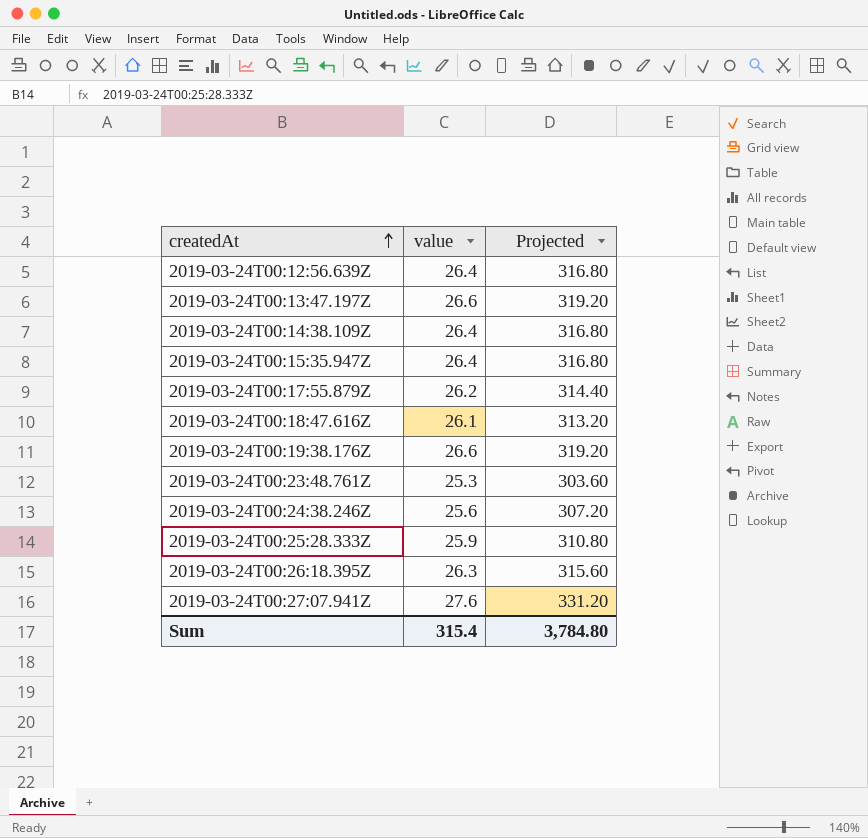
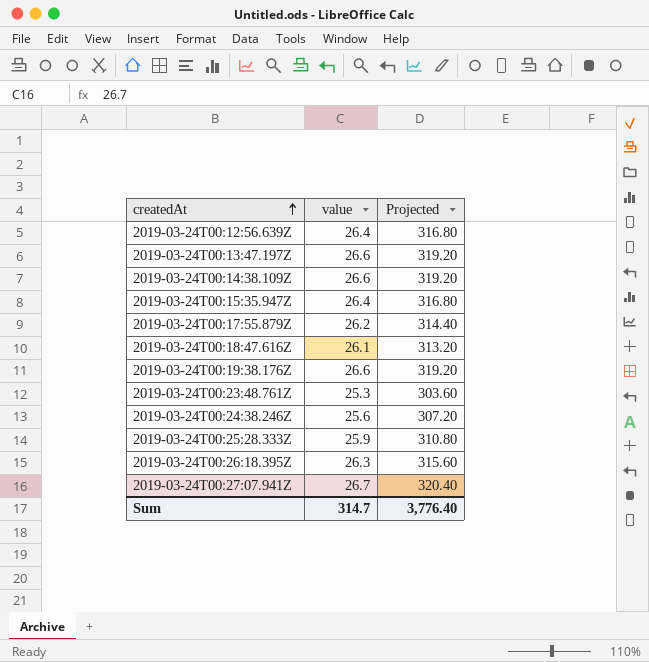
2019-03-24T00:14:38.109Z | value: 26.4 -> 26.6
2019-03-24T00:14:38.109Z | Projected: 316.80 -> 319.20
2019-03-24T00:27:07.941Z | value: 27.6 -> 26.7
2019-03-24T00:27:07.941Z | Projected: 331.20 -> 320.40
Sum | value: 315.4 -> 314.7
Sum | Projected: 3,784.80 -> 3,776.40

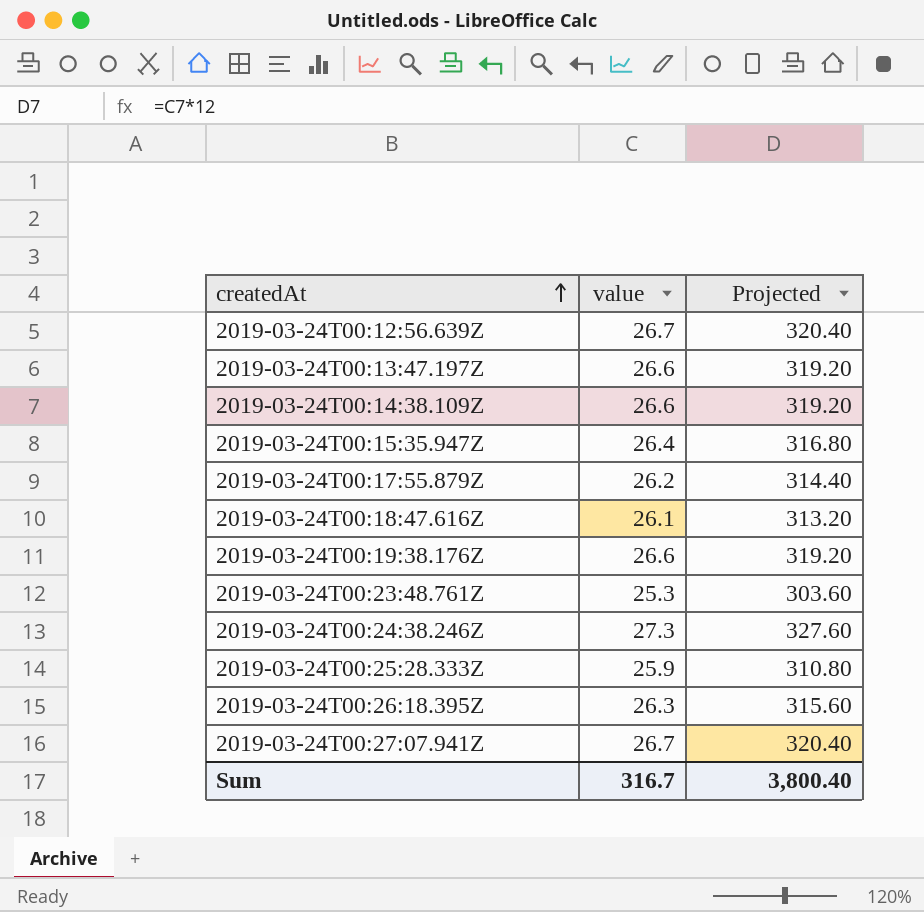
2019-03-24T00:12:56.639Z | value: 26.4 -> 26.7
2019-03-24T00:12:56.639Z | Projected: 316.80 -> 320.40
2019-03-24T00:24:38.246Z | value: 25.6 -> 27.3
2019-03-24T00:24:38.246Z | Projected: 307.20 -> 327.60
Sum | value: 314.7 -> 316.7
Sum | Projected: 3,776.40 -> 3,800.40

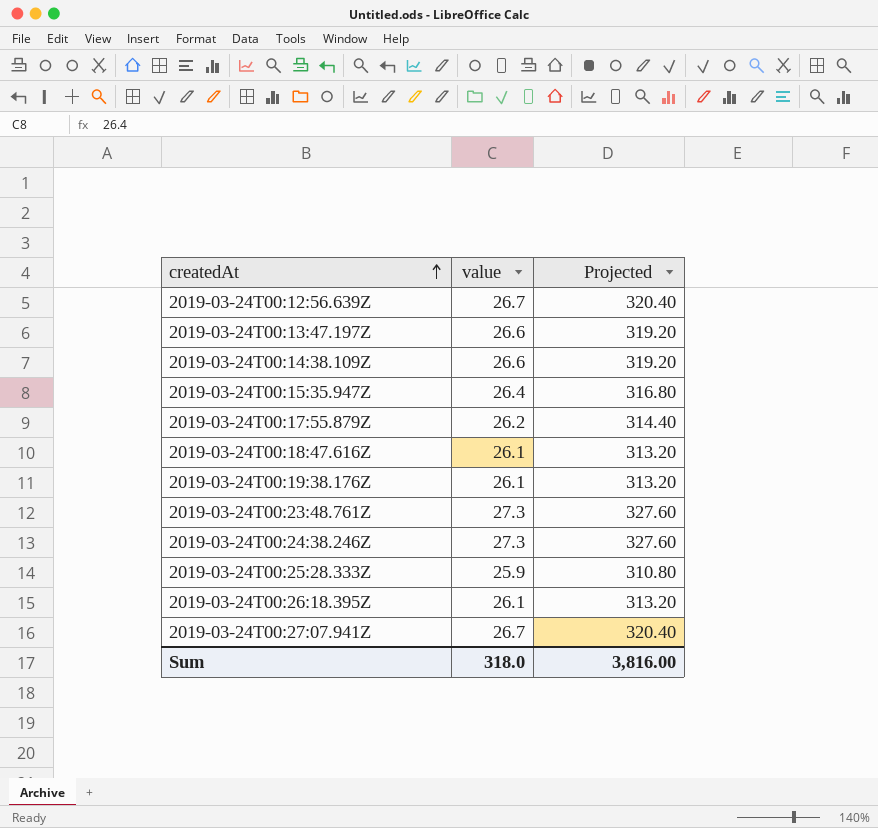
2019-03-24T00:19:38.176Z | value: 26.6 -> 26.1
2019-03-24T00:19:38.176Z | Projected: 319.20 -> 313.20
2019-03-24T00:23:48.761Z | value: 25.3 -> 27.3
2019-03-24T00:23:48.761Z | Projected: 303.60 -> 327.60
2019-03-24T00:26:18.395Z | value: 26.3 -> 26.1
2019-03-24T00:26:18.395Z | Projected: 315.60 -> 313.20
Sum | value: 316.7 -> 318.0
Sum | Projected: 3,800.40 -> 3,816.00

